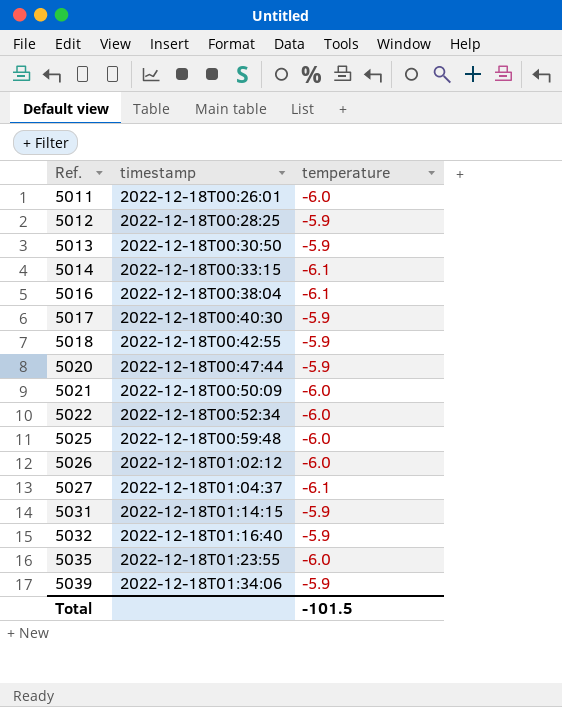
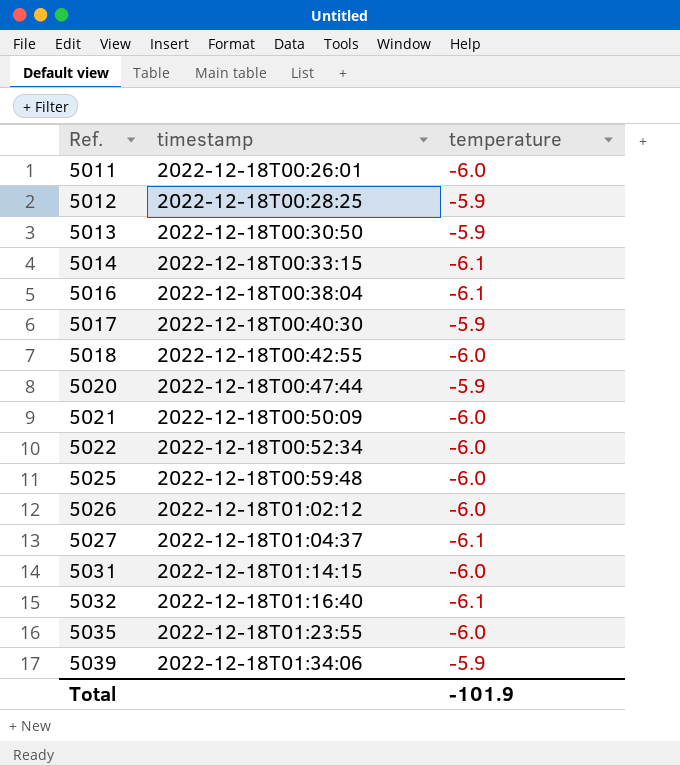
5018 | temperature: -5.9 -> -6.0
5031 | temperature: -5.9 -> -6.0
5032 | temperature: -5.9 -> -6.1
Total | temperature: -101.5 -> -101.9

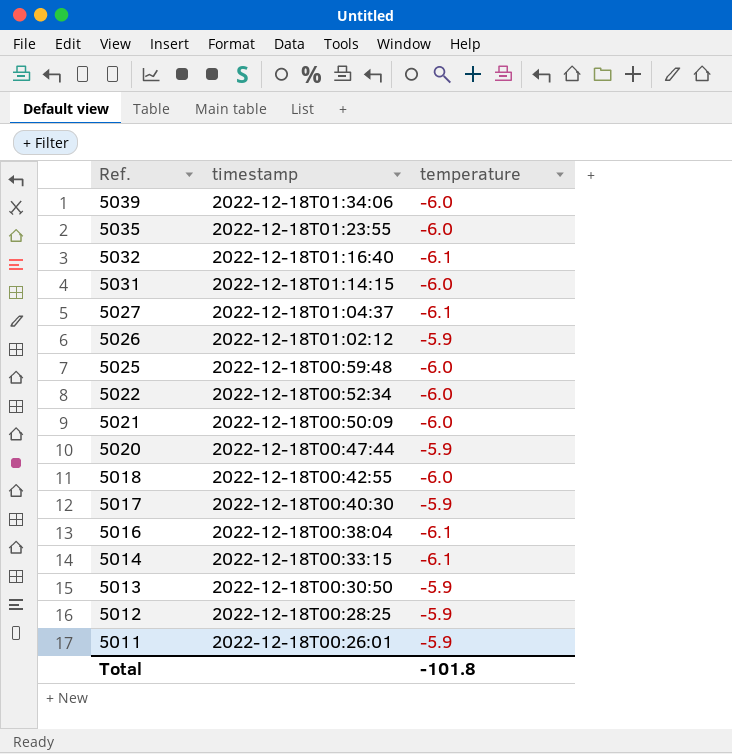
row order: Ref. ascending -> Ref. descending
5039 | temperature: -5.9 -> -6.0
5026 | temperature: -6.0 -> -5.9
5011 | temperature: -6.0 -> -5.9
Total | temperature: -101.9 -> -101.8

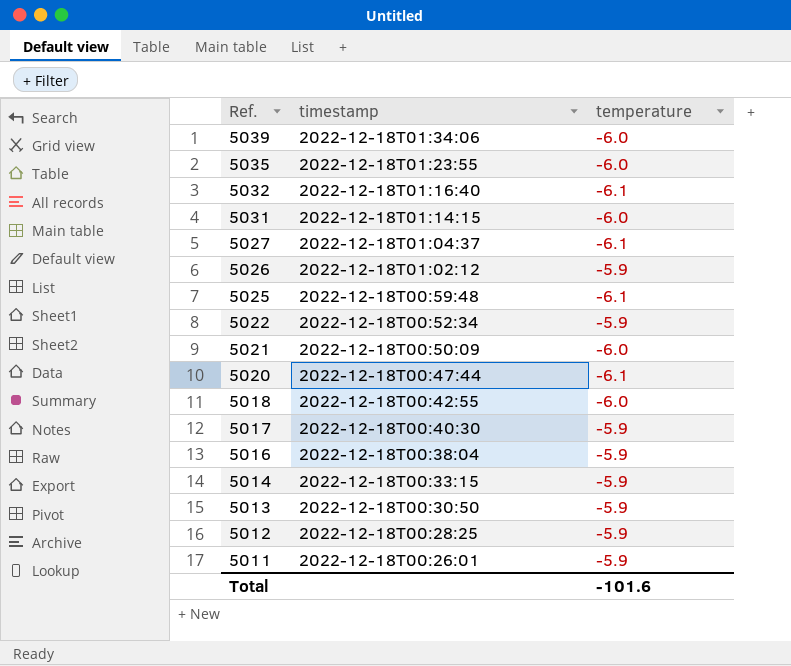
5025 | temperature: -6.0 -> -6.1
5022 | temperature: -6.0 -> -5.9
5020 | temperature: -5.9 -> -6.1
5016 | temperature: -6.1 -> -5.9
5014 | temperature: -6.1 -> -5.9
Total | temperature: -101.8 -> -101.6

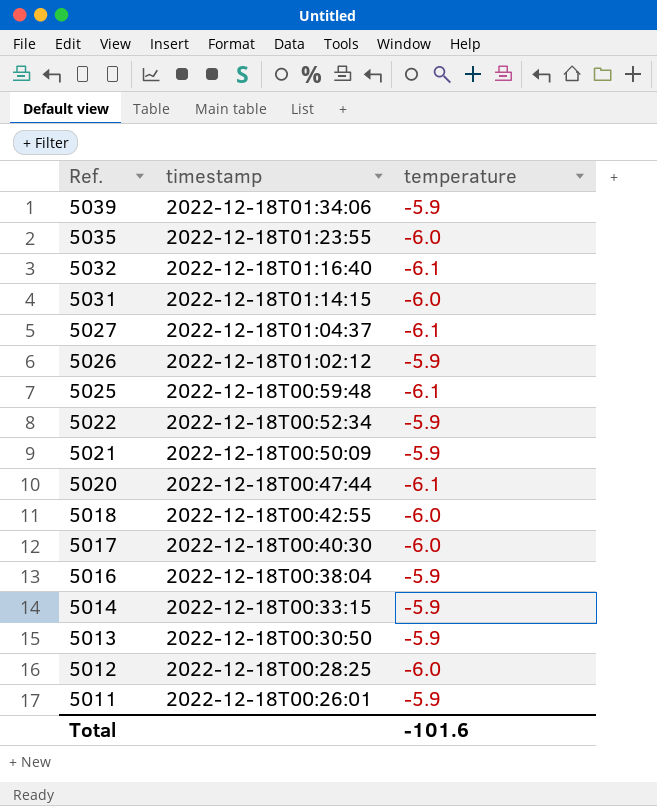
5039 | temperature: -6.0 -> -5.9
5021 | temperature: -6.0 -> -5.9
5017 | temperature: -5.9 -> -6.0
5012 | temperature: -5.9 -> -6.0

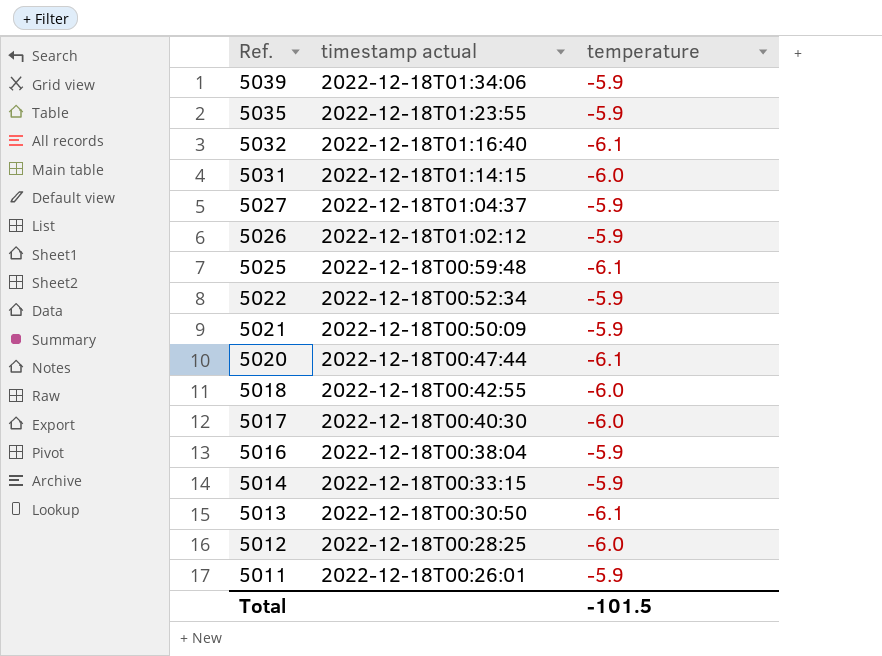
column name: timestamp -> timestamp actual
5035 | temperature: -6.0 -> -5.9
5027 | temperature: -6.1 -> -5.9
5013 | temperature: -5.9 -> -6.1
Total | temperature: -101.6 -> -101.5

